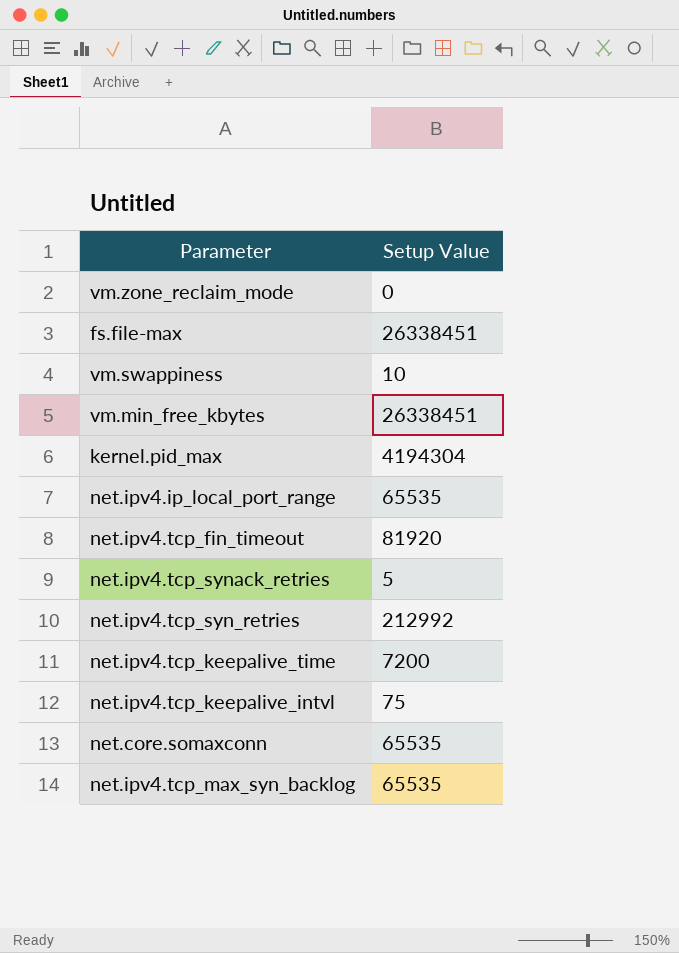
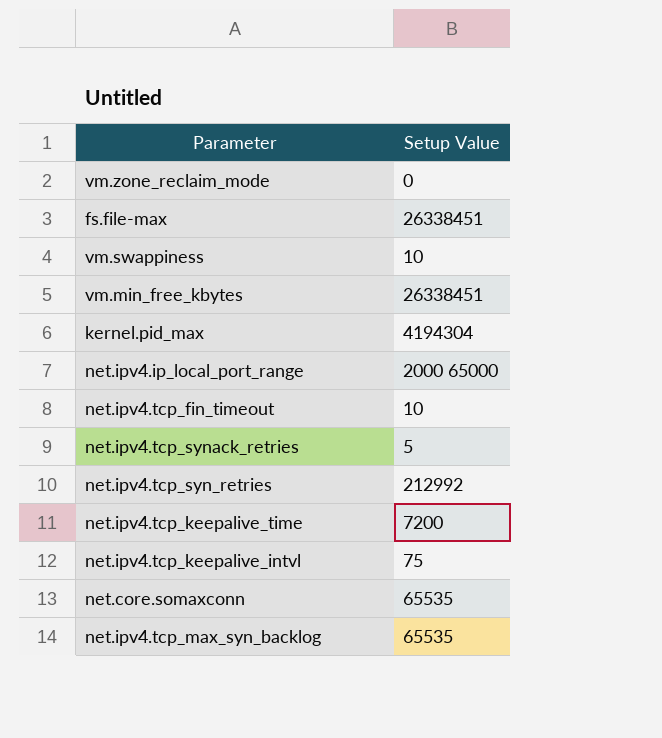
net.ipv4.ip_local_port_range | Setup Value: 65535 -> 2000 65000
net.ipv4.tcp_fin_timeout | Setup Value: 81920 -> 10

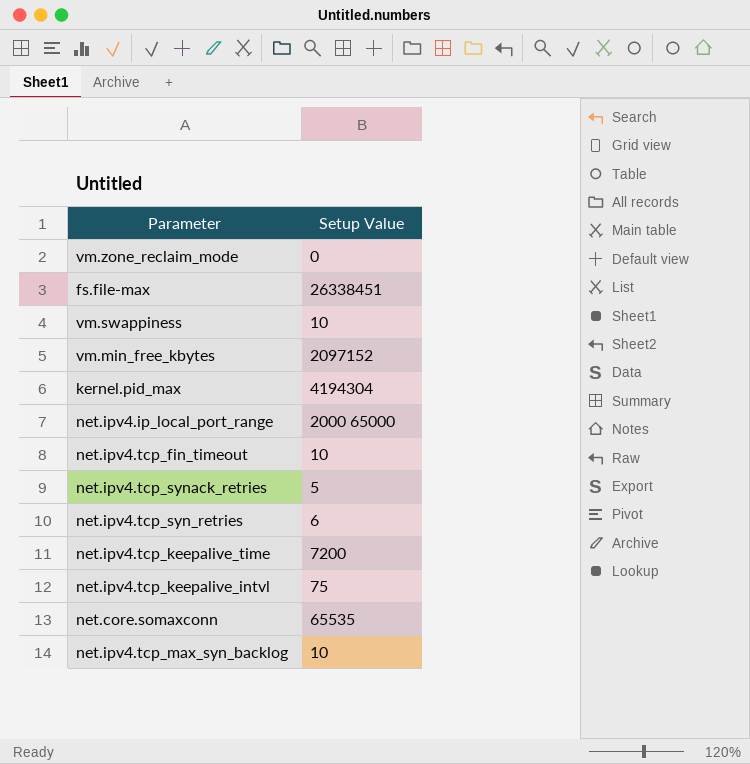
vm.min_free_kbytes | Setup Value: 26338451 -> 2097152
net.ipv4.tcp_syn_retries | Setup Value: 212992 -> 6
net.ipv4.tcp_max_syn_backlog | Setup Value: 65535 -> 10

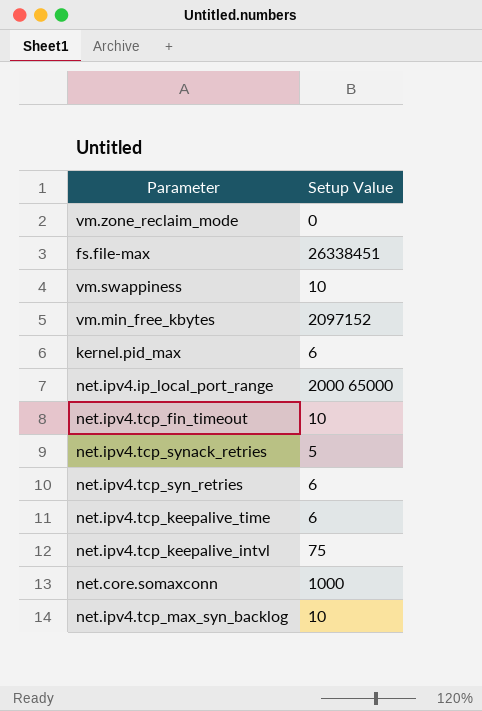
kernel.pid_max | Setup Value: 4194304 -> 6
net.ipv4.tcp_keepalive_time | Setup Value: 7200 -> 6
net.core.somaxconn | Setup Value: 65535 -> 1000

